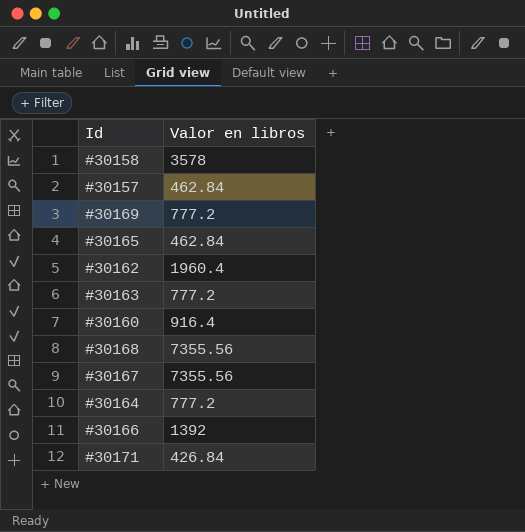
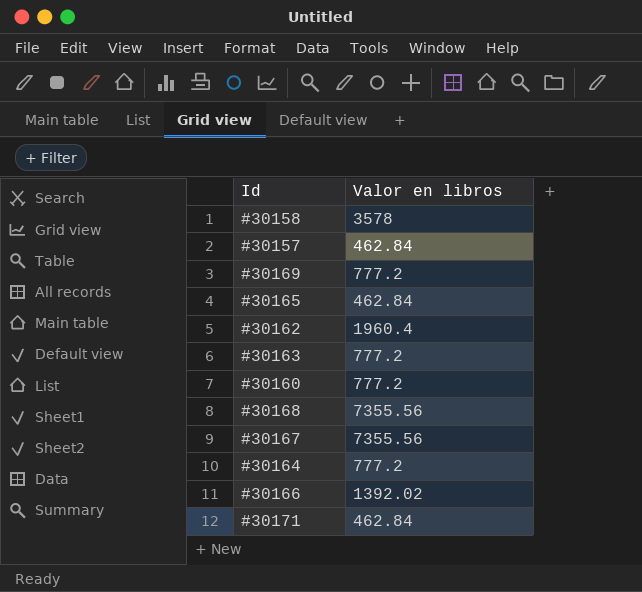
#30160 | Valor en libros: 916.4 -> 777.2
#30166 | Valor en libros: 1392 -> 1392.02
#30171 | Valor en libros: 426.84 -> 462.84

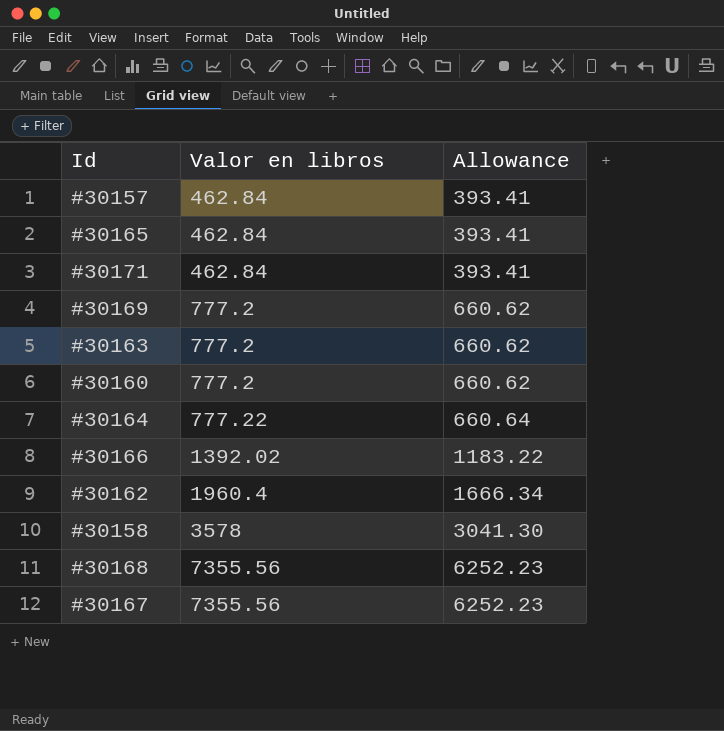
row order: none -> Valor en libros ascending
column Allowance | formula: none -> [Valor en libros] * 0.85
#30164 | Valor en libros: 777.2 -> 777.22

